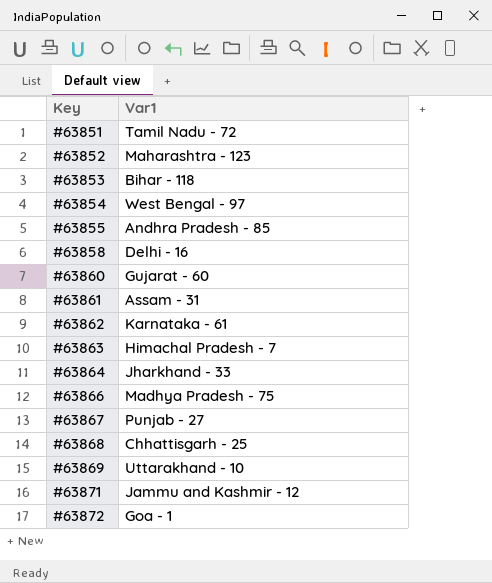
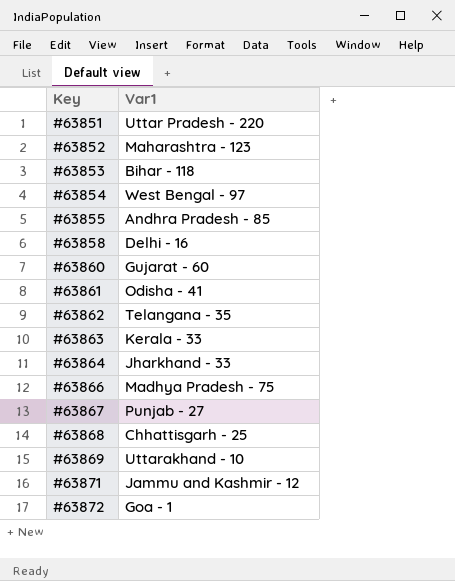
#63851 | Var1: Tamil Nadu - 72 -> Uttar Pradesh - 220
#63861 | Var1: Assam - 31 -> Odisha - 41
#63862 | Var1: Karnataka - 61 -> Telangana - 35
#63863 | Var1: Himachal Pradesh - 7 -> Kerala - 33

